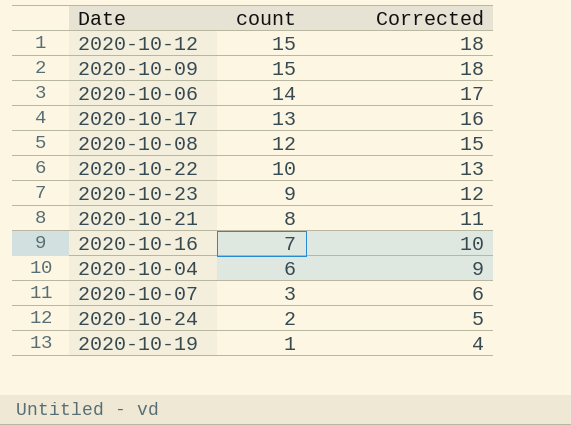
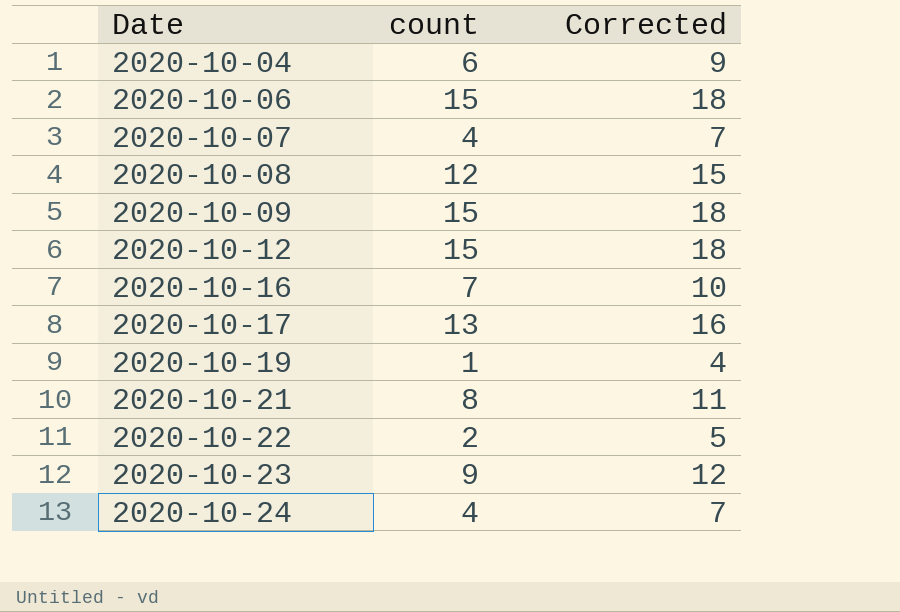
row order: count descending -> Date ascending
2020-10-06 | count: 14 -> 15
2020-10-06 | Corrected: 17 -> 18
2020-10-07 | count: 3 -> 4
2020-10-07 | Corrected: 6 -> 7
2020-10-22 | count: 10 -> 2
2020-10-22 | Corrected: 13 -> 5
2020-10-24 | count: 2 -> 4
2020-10-24 | Corrected: 5 -> 7

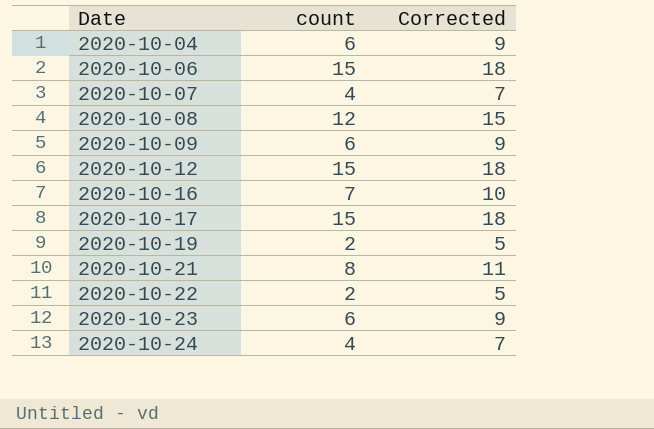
2020-10-09 | count: 15 -> 6
2020-10-09 | Corrected: 18 -> 9
2020-10-17 | count: 13 -> 15
2020-10-17 | Corrected: 16 -> 18
2020-10-19 | count: 1 -> 2
2020-10-19 | Corrected: 4 -> 5
2020-10-23 | count: 9 -> 6
2020-10-23 | Corrected: 12 -> 9

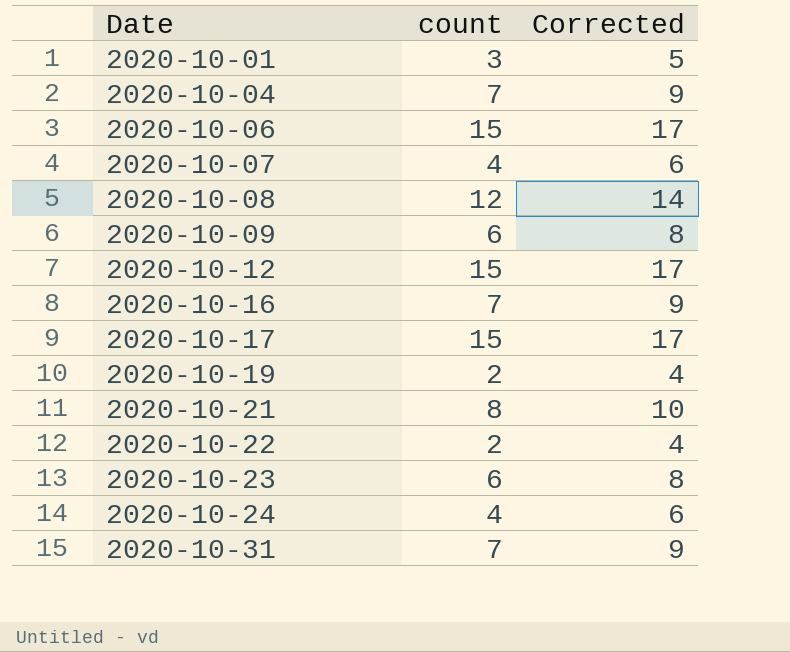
column Corrected | formula: [count] + 3 -> [count] + 2
row 2020-10-01: none -> 3 | 5
2020-10-04 | count: 6 -> 7
row 2020-10-31: none -> 7 | 9

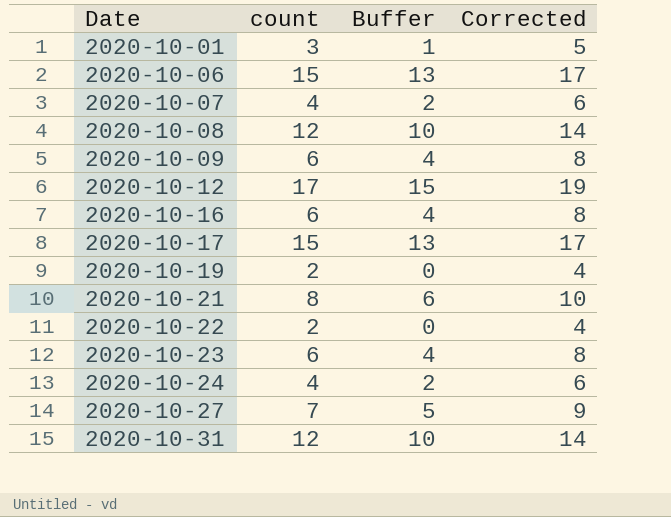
column Buffer | formula: none -> [count] - 2
row 2020-10-04: 7 | 9 -> none
2020-10-12 | count: 15 -> 17
2020-10-12 | Corrected: 17 -> 19
2020-10-16 | count: 7 -> 6
2020-10-16 | Corrected: 9 -> 8
row 2020-10-27: none -> 7 | 5 | 9
2020-10-31 | count: 7 -> 12
2020-10-31 | Corrected: 9 -> 14

